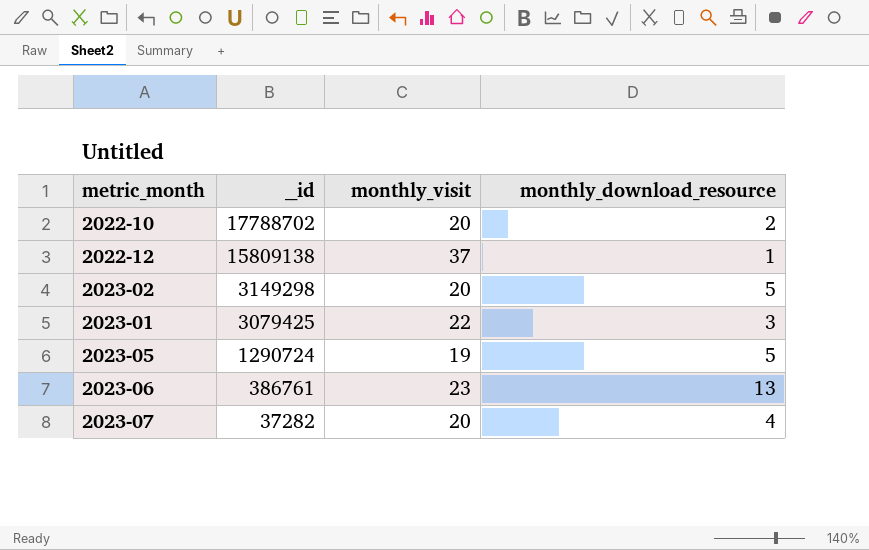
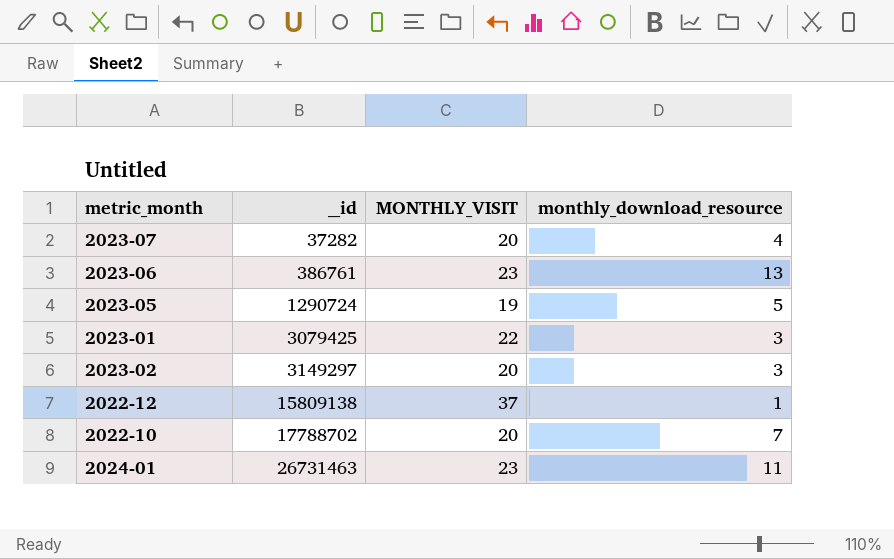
row order: __id descending -> __id ascending
column name: monthly_visit -> MONTHLY_VISIT
2023-02 | __id: 3149298 -> 3149297
2023-02 | monthly_download_resource: 5 -> 3
2022-10 | monthly_download_resource: 2 -> 7
row 2024-01: none -> 26731463 | 23 | 11

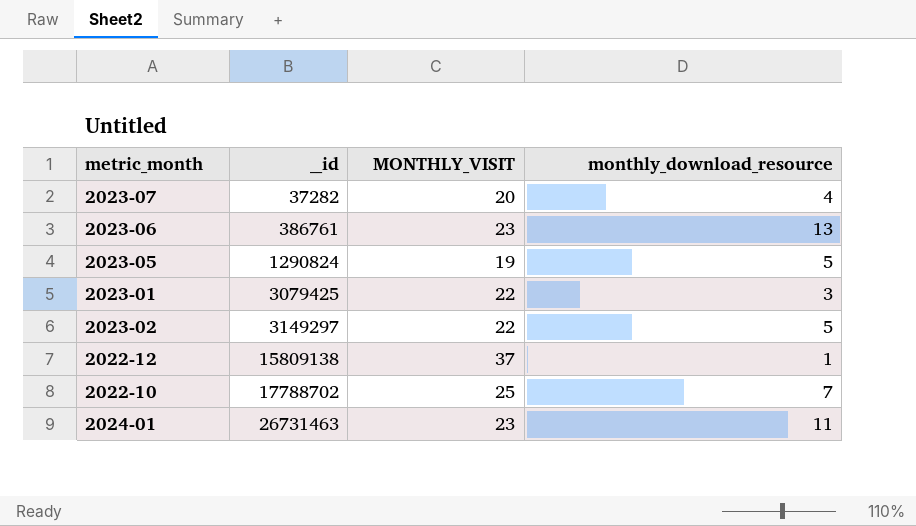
2023-05 | __id: 1290724 -> 1290824
2023-02 | MONTHLY_VISIT: 20 -> 22
2023-02 | monthly_download_resource: 3 -> 5
2022-10 | MONTHLY_VISIT: 20 -> 25

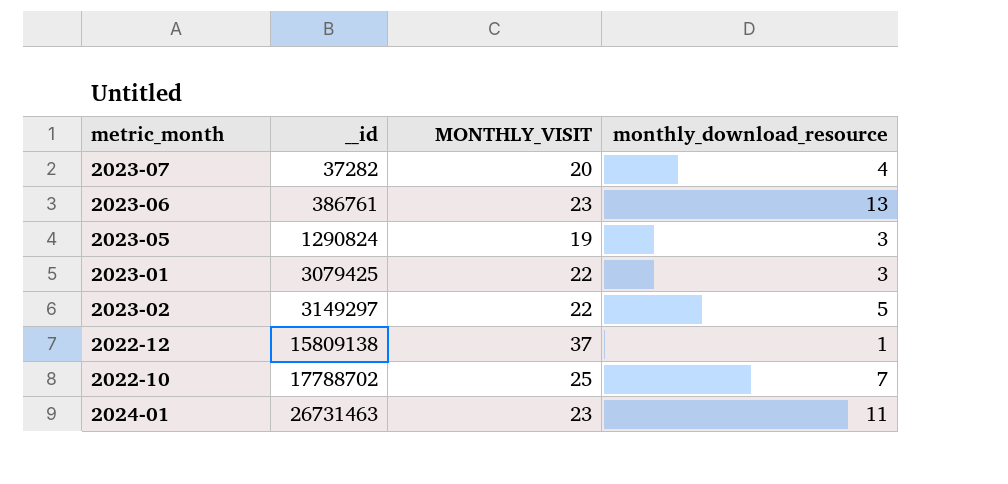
2023-05 | monthly_download_resource: 5 -> 3

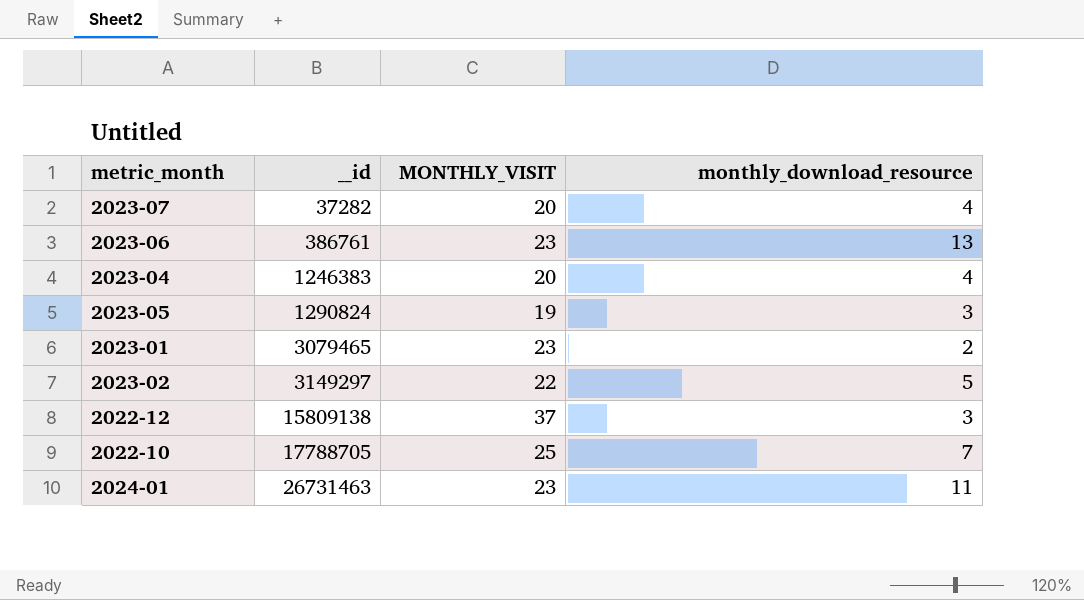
row 2023-04: none -> 1246383 | 20 | 4
2023-01 | __id: 3079425 -> 3079465
2023-01 | MONTHLY_VISIT: 22 -> 23
2023-01 | monthly_download_resource: 3 -> 2
2022-12 | monthly_download_resource: 1 -> 3
2022-10 | __id: 17788702 -> 17788705

